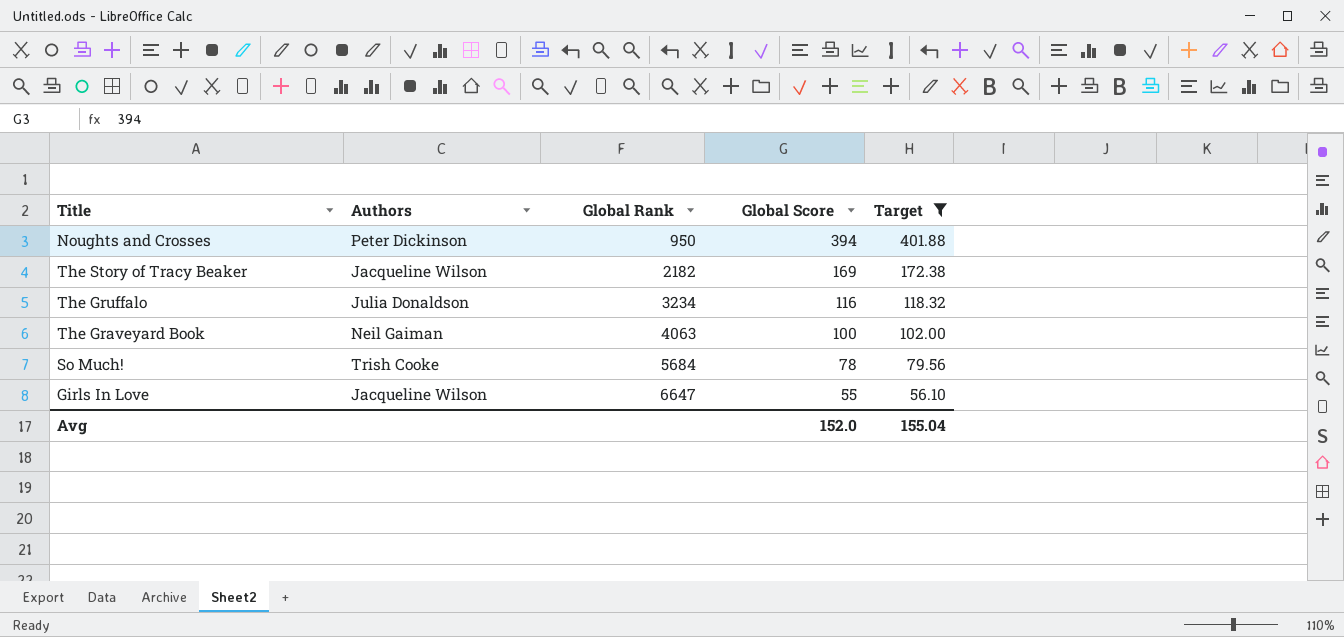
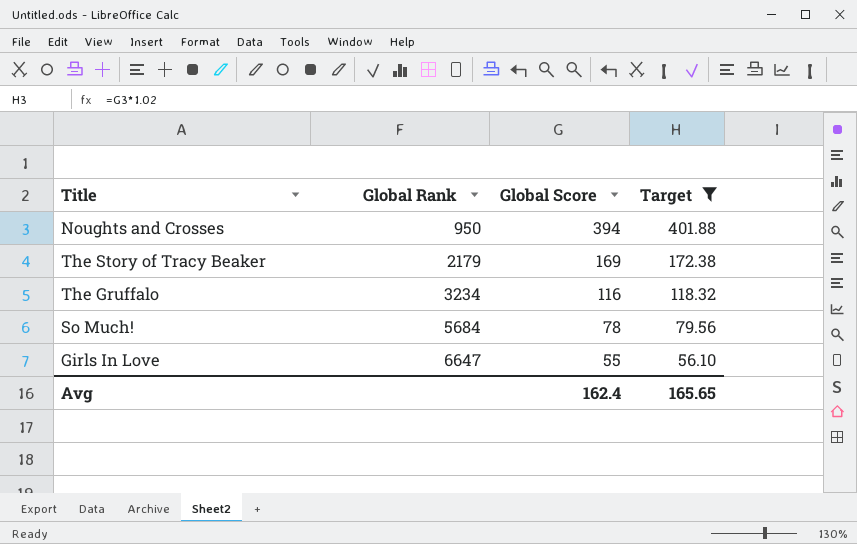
column Authors | position: 2 -> none
row The Graveyard Book: Neil Gaiman | 4063 | 100 | 102.00 -> none
The Story of Tracy Beaker | Global Rank: 2182 -> 2179
Avg | Global Score: 152.0 -> 162.4
Avg | Target: 155.04 -> 165.65

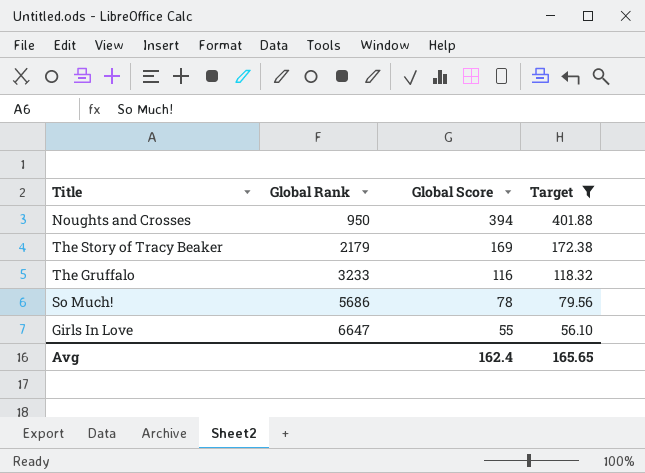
The Gruffalo | Global Rank: 3234 -> 3233
So Much! | Global Rank: 5684 -> 5686

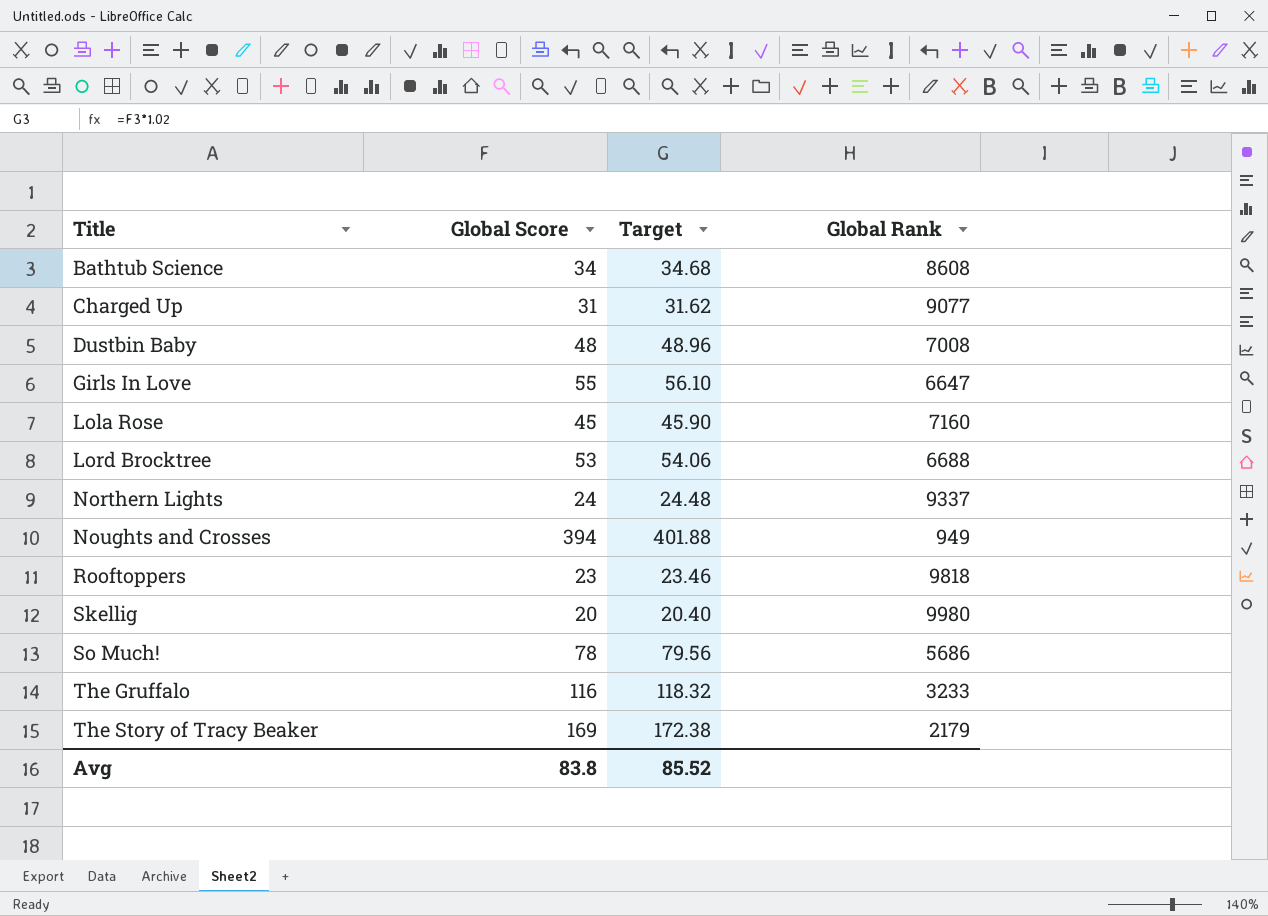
filter: Target >= 56.10 -> none
row order: Global Rank ascending -> Title ascending
column Global Rank | position: 2 -> 4
Noughts and Crosses | Global Rank: 950 -> 949
Avg | Global Score: 162.4 -> 83.8
Avg | Target: 165.65 -> 85.52

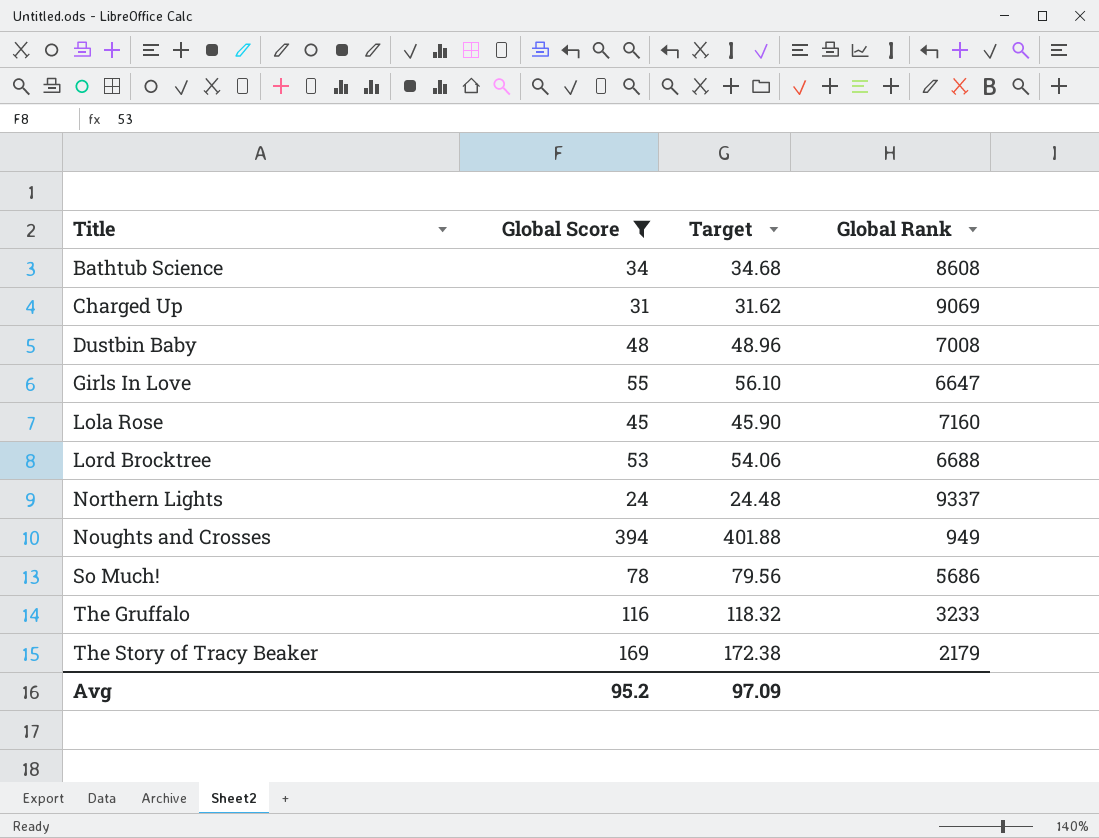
filter: none -> Global Score >= 24
Charged Up | Global Rank: 9077 -> 9069
Avg | Global Score: 83.8 -> 95.2
Avg | Target: 85.52 -> 97.09

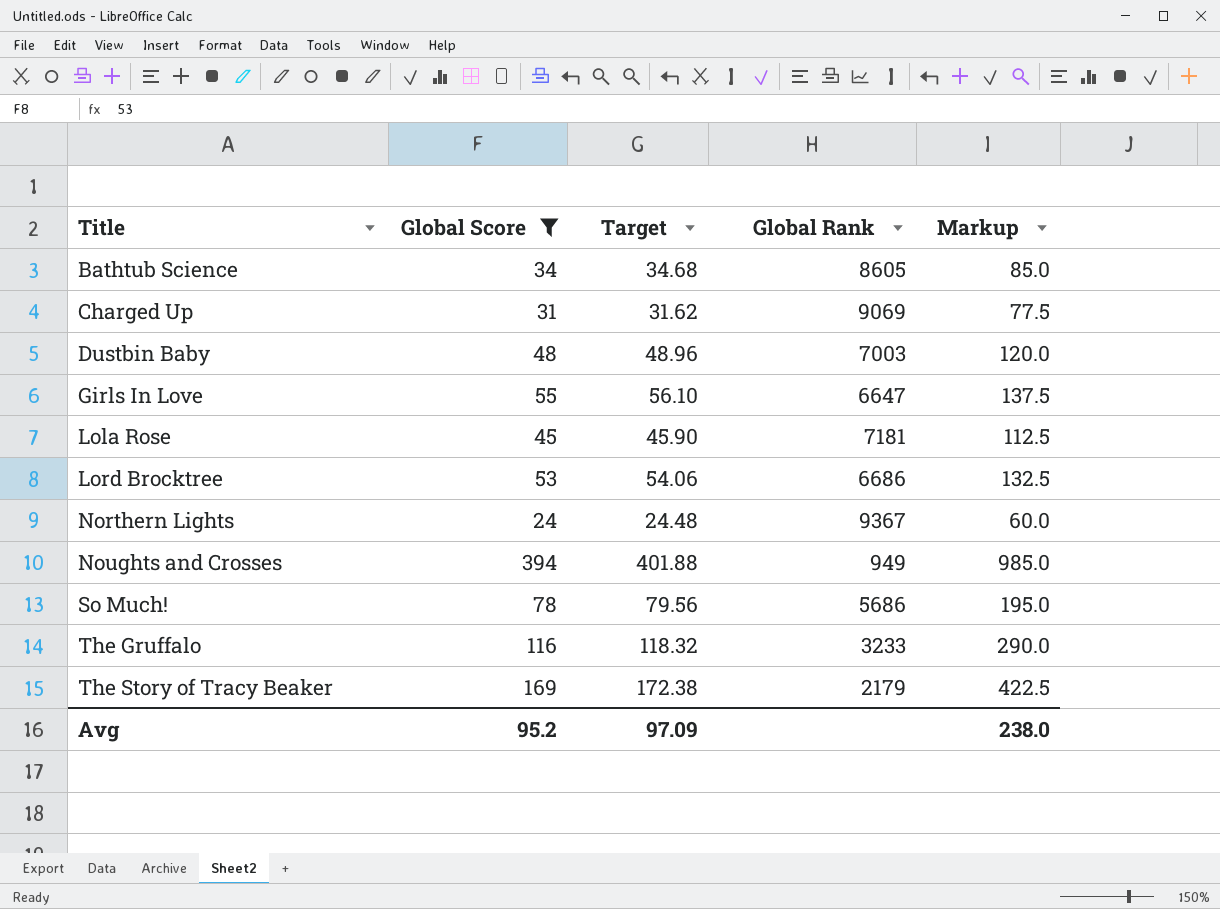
column Markup | formula: none -> [Global Score] * 2.5
Bathtub Science | Global Rank: 8608 -> 8605
Dustbin Baby | Global Rank: 7008 -> 7003
Lola Rose | Global Rank: 7160 -> 7181
Lord Brocktree | Global Rank: 6688 -> 6686
Northern Lights | Global Rank: 9337 -> 9367

